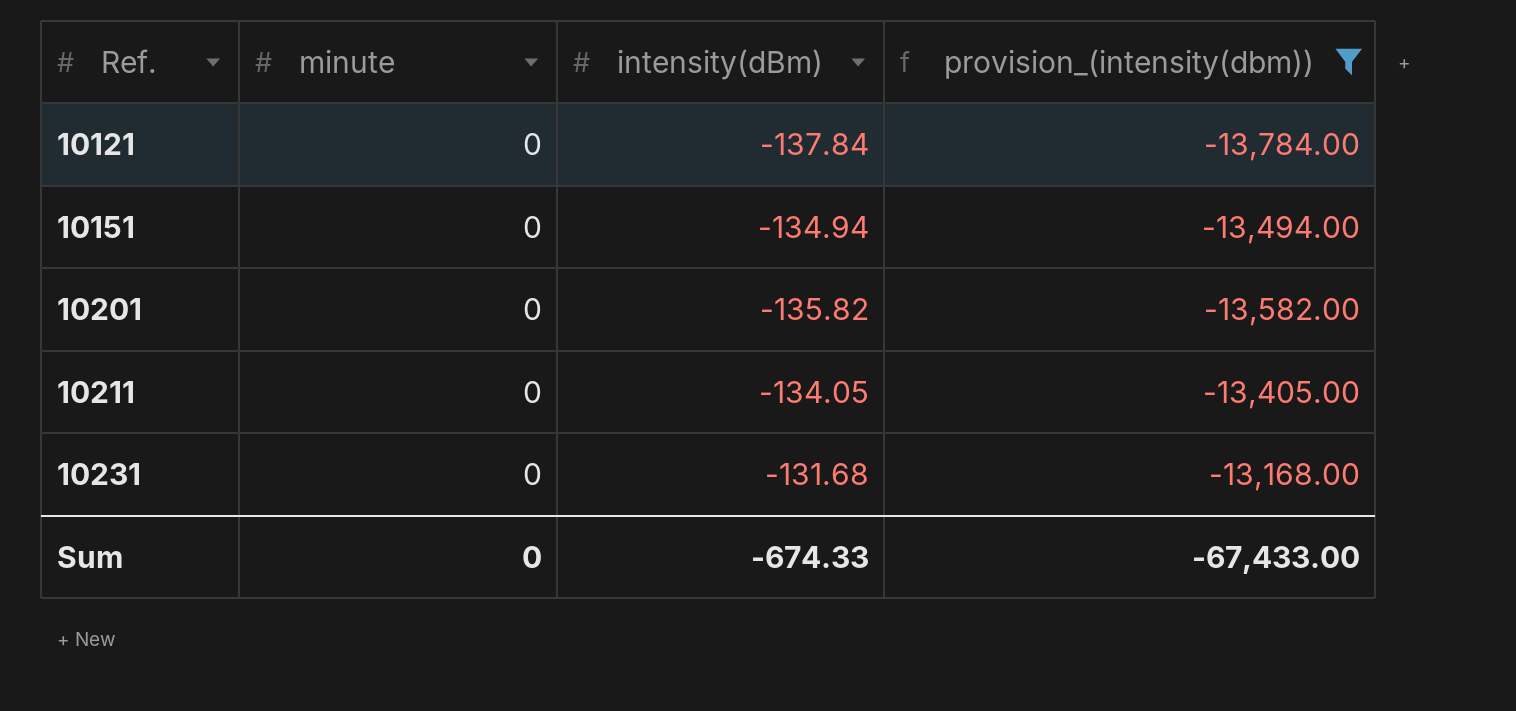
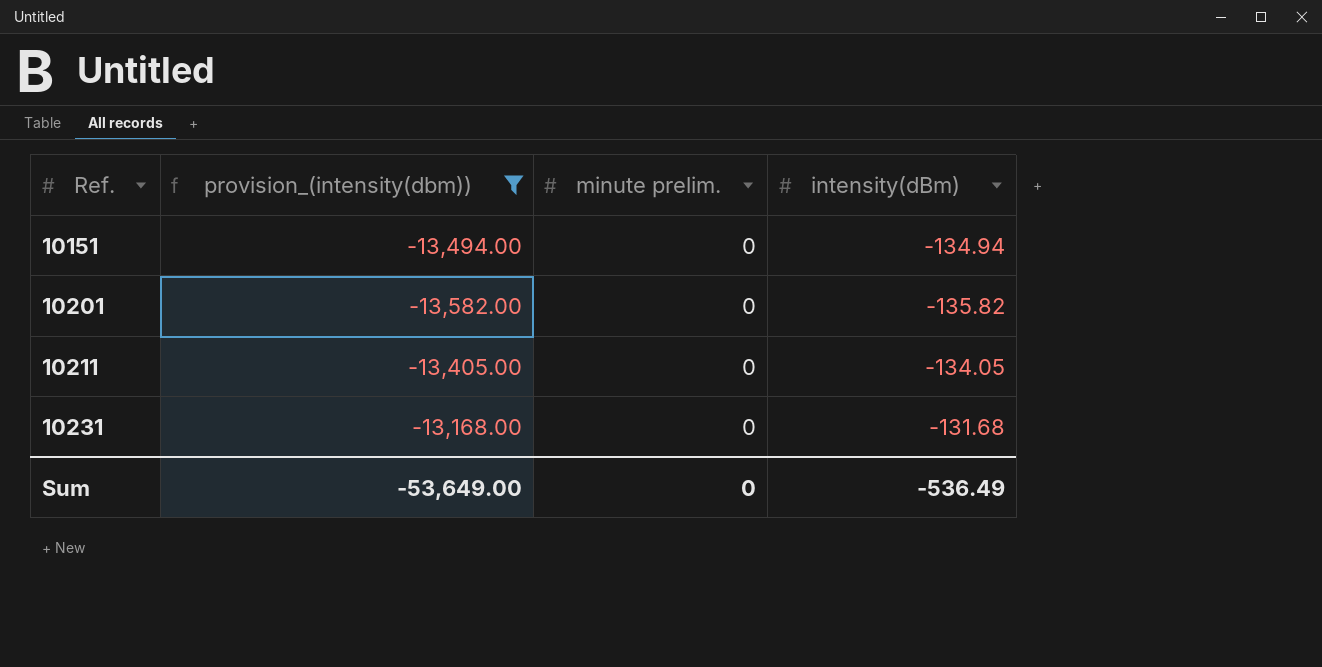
column provision_(intensity(dbm)) | position: 4 -> 2
column name: minute -> minute prelim.
row 10121: 0 | -137.84 | -13,784.00 -> none
Sum | provision_(intensity(dbm)): -67,433.00 -> -53,649.00
Sum | intensity(dBm): -674.33 -> -536.49

